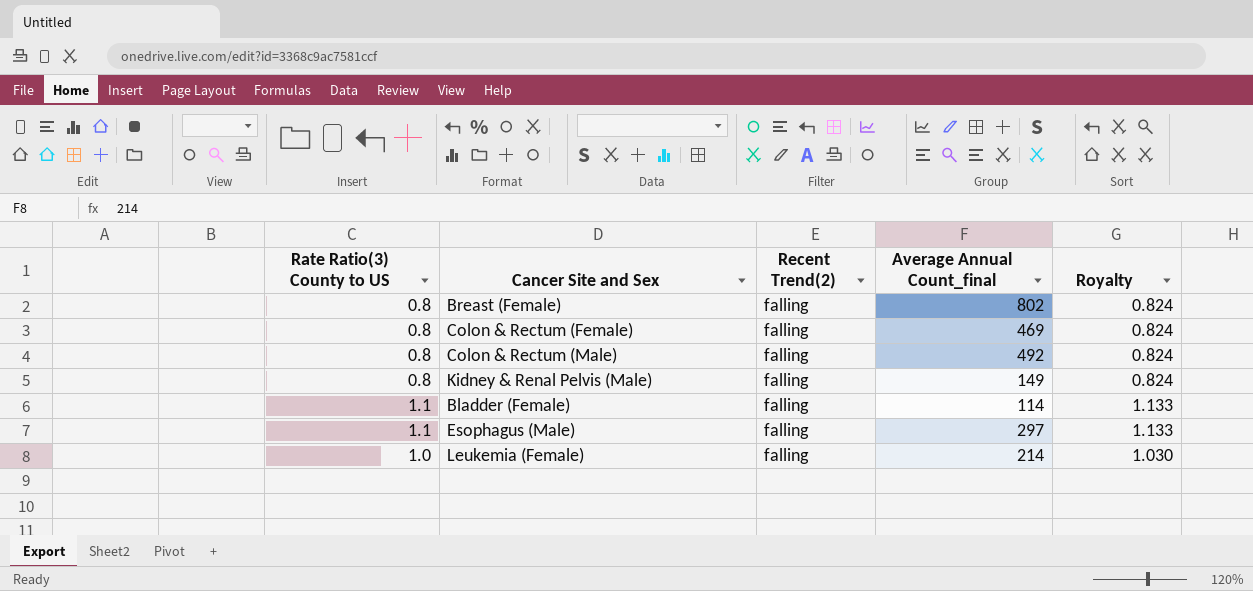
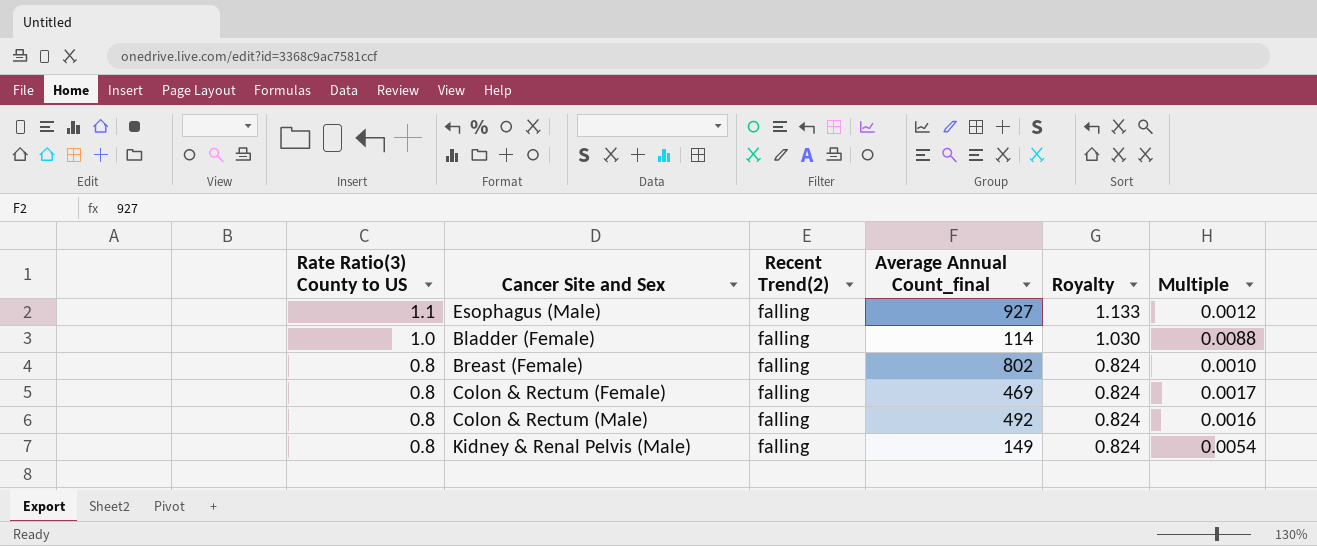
row order: none -> Rate Ratio(3) County to US descending
column Multiple | formula: none -> [Rate Ratio(3) County to US] / [Average Annual Count_final]
row Leukemia (Female): 1.0 | falling | 214 | 1.030 -> none
Esophagus (Male) | Average Annual Count_final: 297 -> 927
Bladder (Female) | Rate Ratio(3) County to US: 1.1 -> 1.0
Bladder (Female) | Royalty: 1.133 -> 1.030

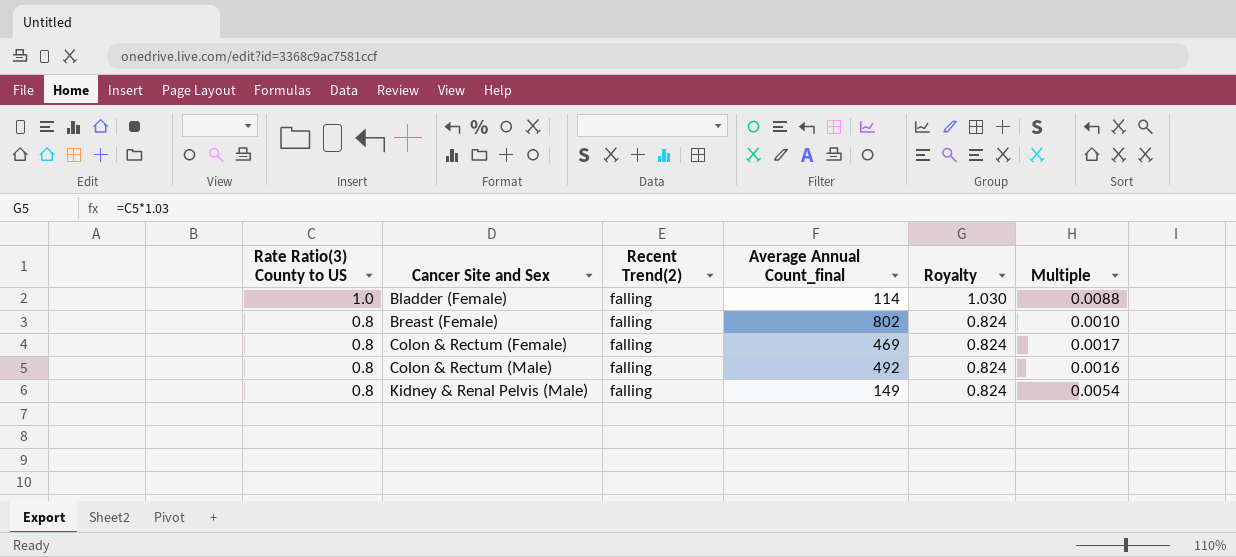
row Esophagus (Male): 1.1 | falling | 927 | 1.133 | 0.0012 -> none

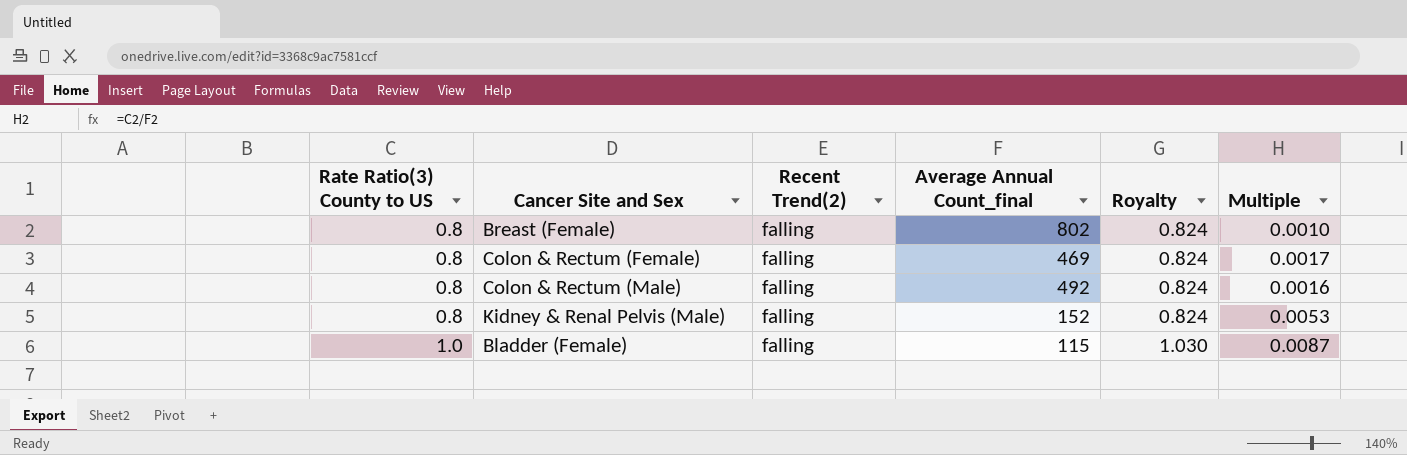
row order: Rate Ratio(3) County to US descending -> Rate Ratio(3) County to US ascending
Kidney & Renal Pelvis (Male) | Average Annual Count_final: 149 -> 152
Kidney & Renal Pelvis (Male) | Multiple: 0.0054 -> 0.0053
Bladder (Female) | Average Annual Count_final: 114 -> 115
Bladder (Female) | Multiple: 0.0088 -> 0.0087

